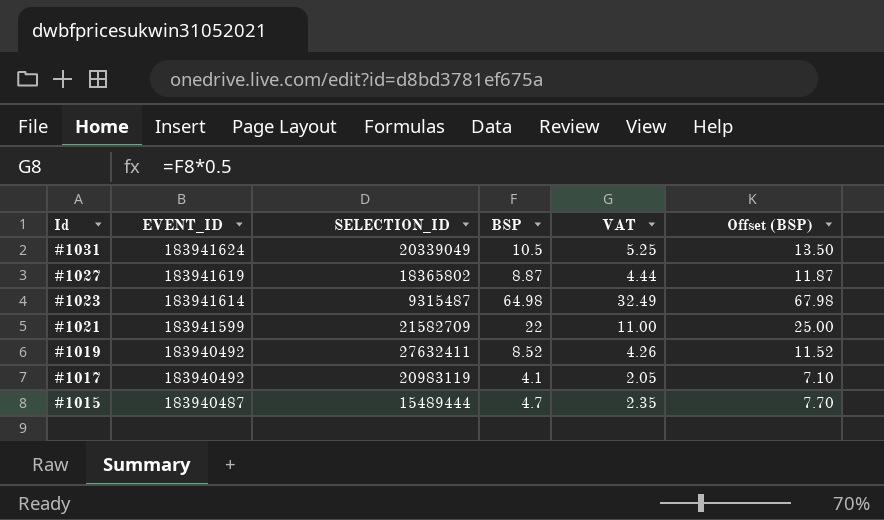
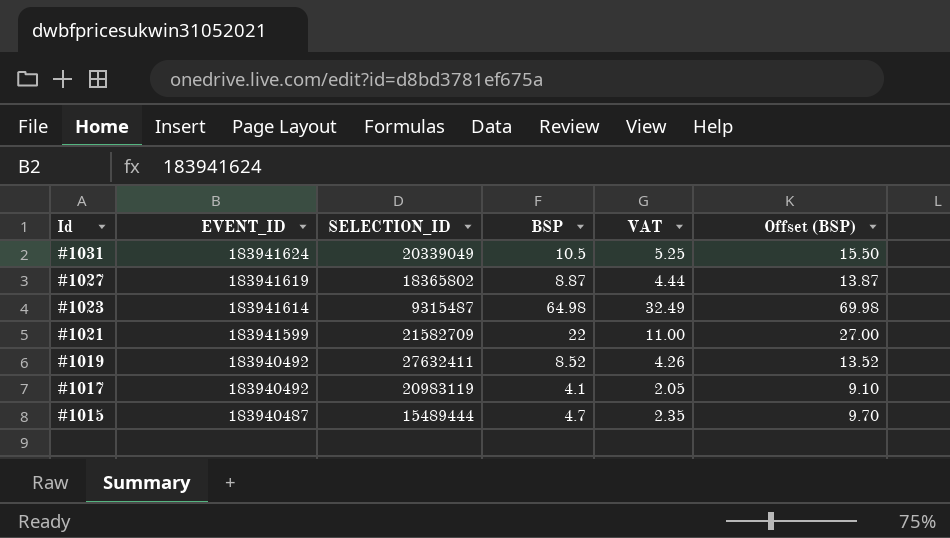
column Offset (BSP) | formula: [BSP] + 3 -> [BSP] + 5

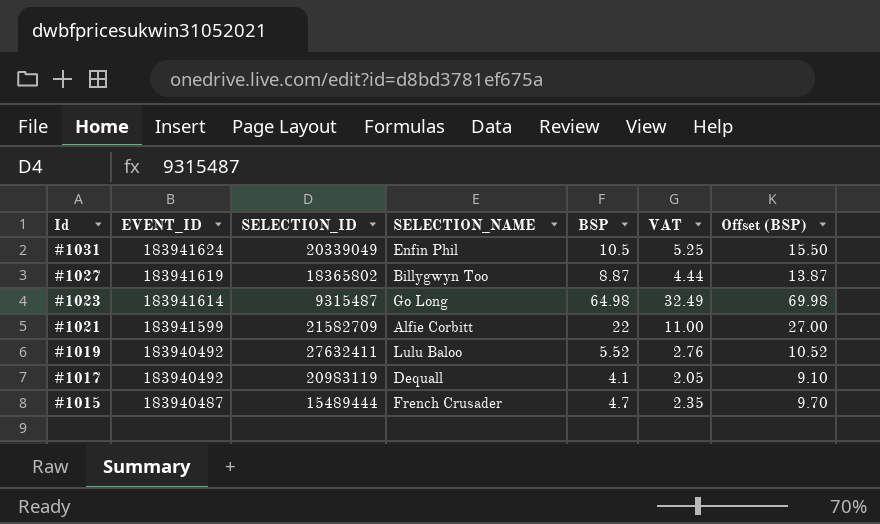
column SELECTION_NAME | position: none -> 4
#1019 | BSP: 8.52 -> 5.52
#1019 | VAT: 4.26 -> 2.76
#1019 | Offset (BSP): 13.52 -> 10.52

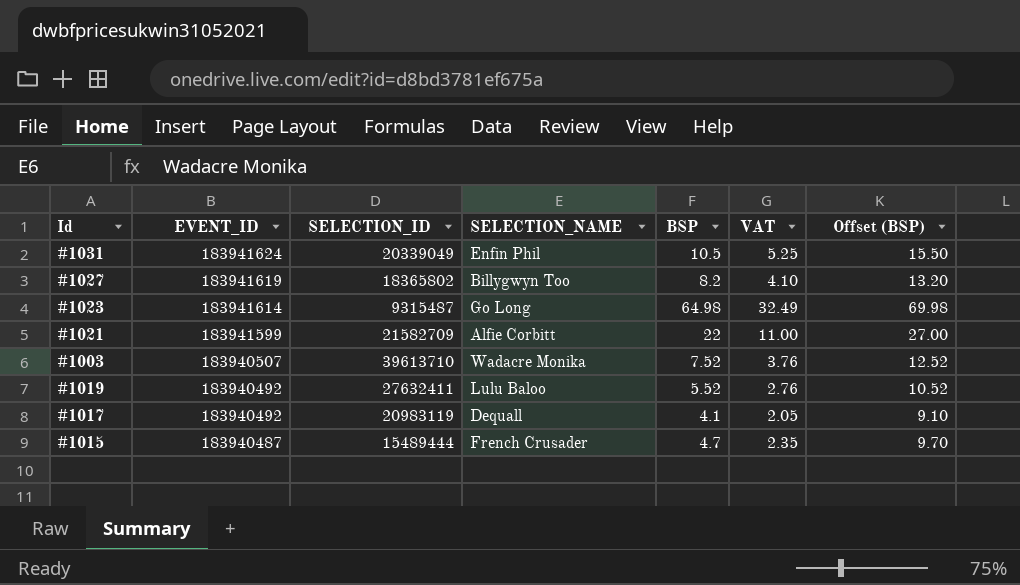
#1027 | BSP: 8.87 -> 8.2
#1027 | VAT: 4.44 -> 4.10
#1027 | Offset (BSP): 13.87 -> 13.20
row #1003: none -> 183940507 | 39613710 | Wadacre Monika | 7.52 | 3.76 | 12.52

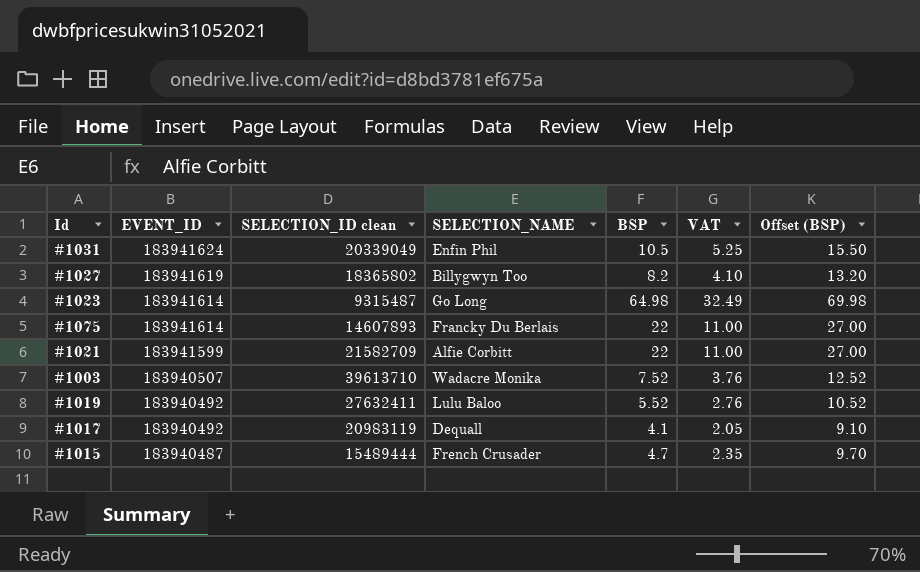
column name: SELECTION_ID -> SELECTION_ID clean
row #1075: none -> 183941614 | 14607893 | Francky Du Berlais | 22 | 11.00 | 27.00

